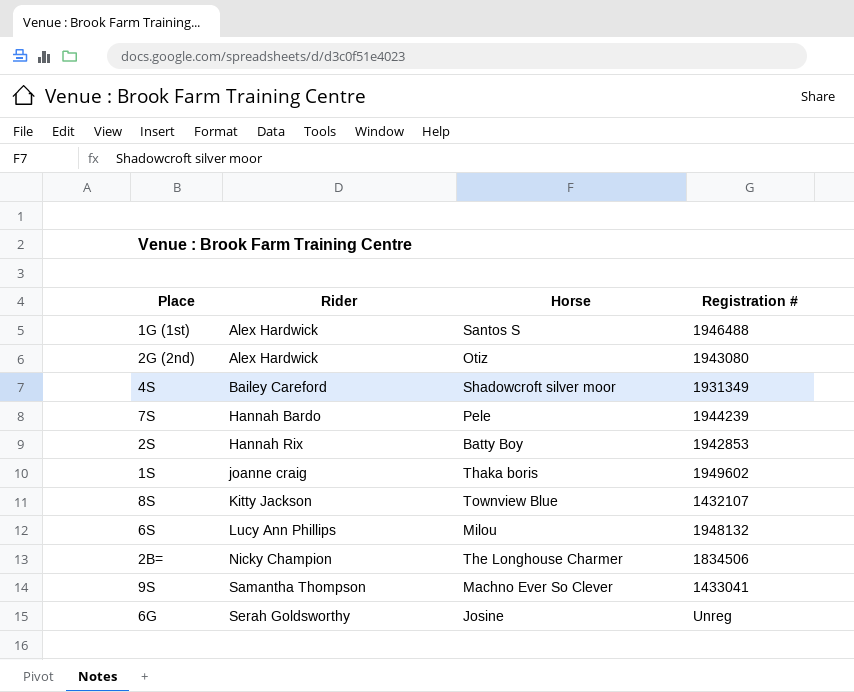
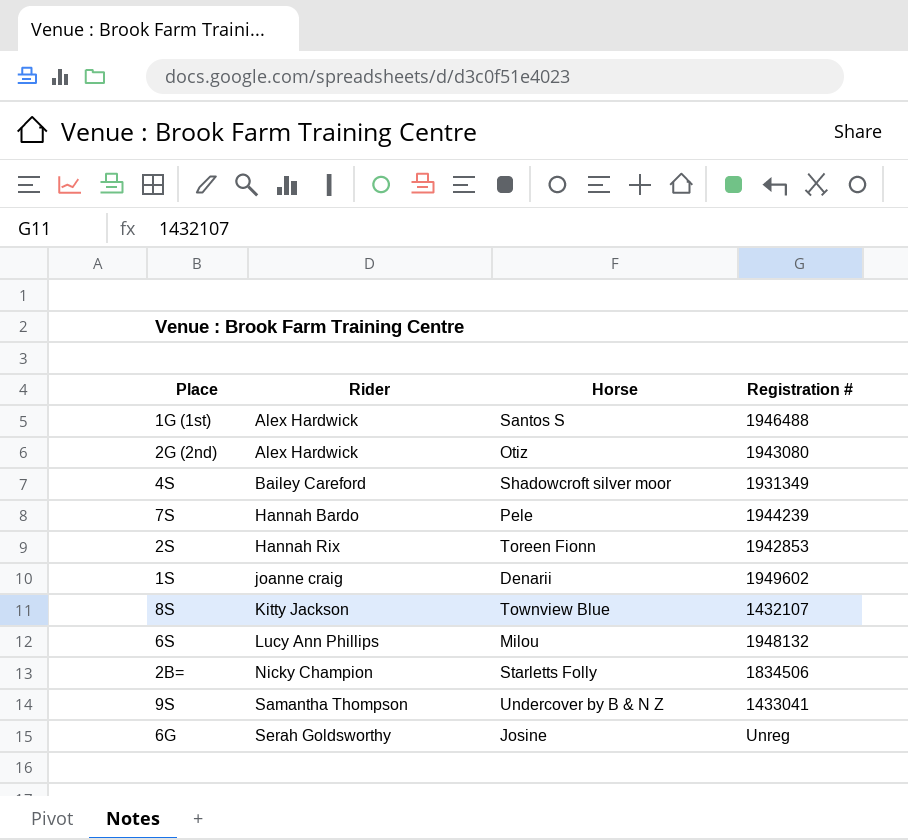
2S | Horse: Batty Boy -> Toreen Fionn
1S | Horse: Thaka boris -> Denarii
2B= | Horse: The Longhouse Charmer -> Starletts Folly
9S | Horse: Machno Ever So Clever -> Undercover by B & N Z

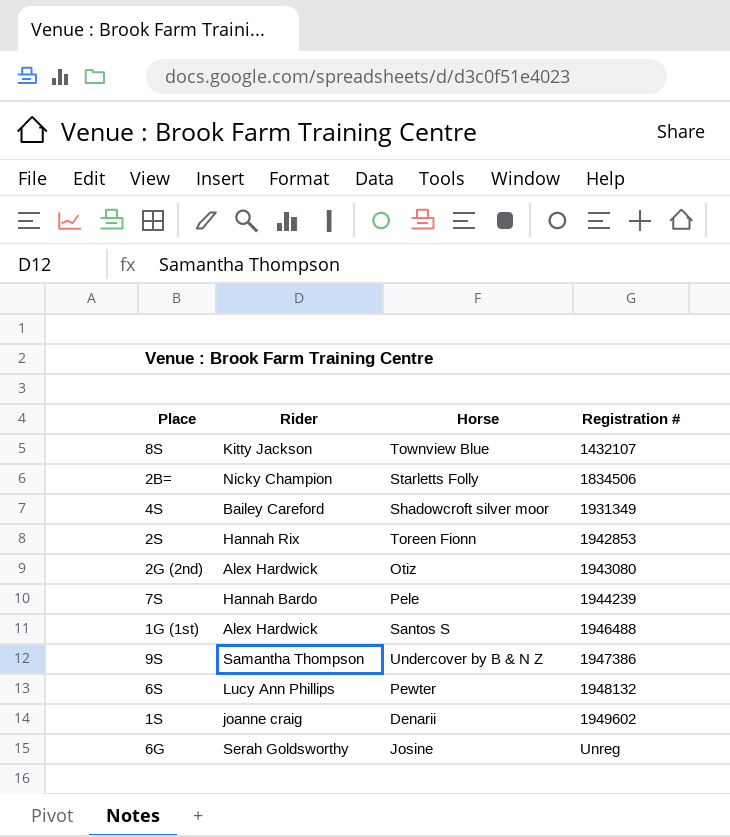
row order: Rider ascending -> Registration # ascending
9S | Registration #: 1433041 -> 1947386
6S | Horse: Milou -> Pewter

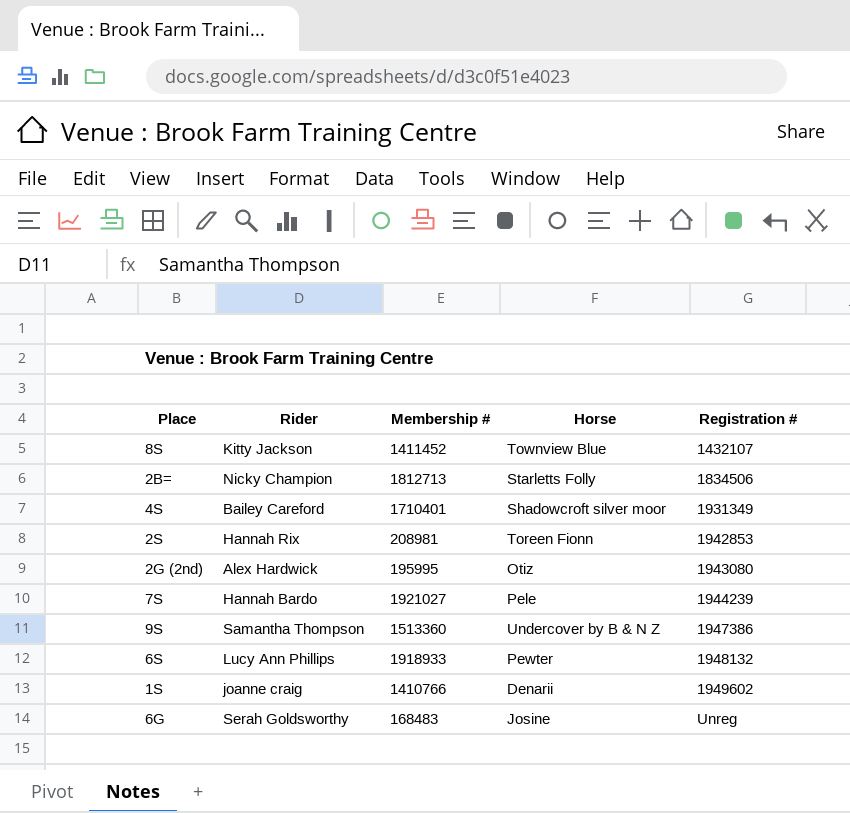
column Membership # | position: none -> 3
row 1G (1st): Alex Hardwick | Santos S | 1946488 -> none

